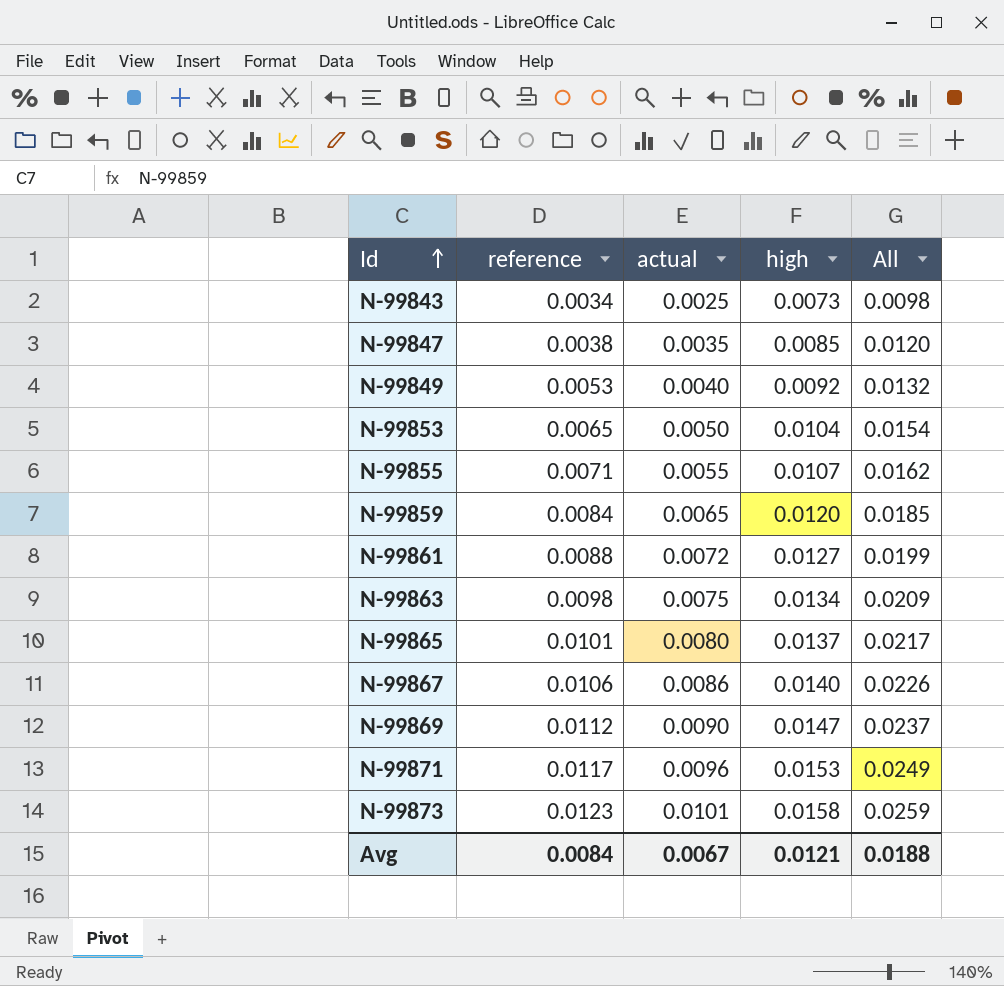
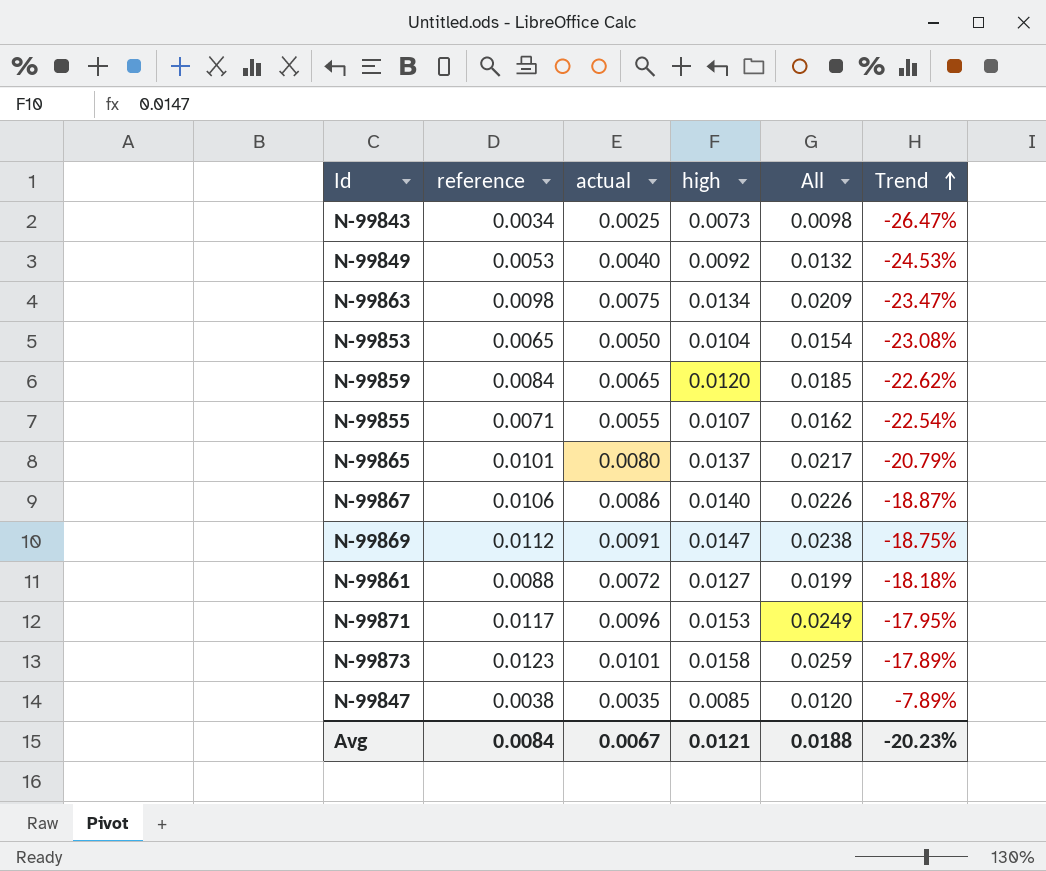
row order: Id ascending -> Trend ascending
column Trend | formula: none -> ([actual] - [reference]) / [reference]
N-99869 | actual: 0.0090 -> 0.0091
N-99869 | All: 0.0237 -> 0.0238

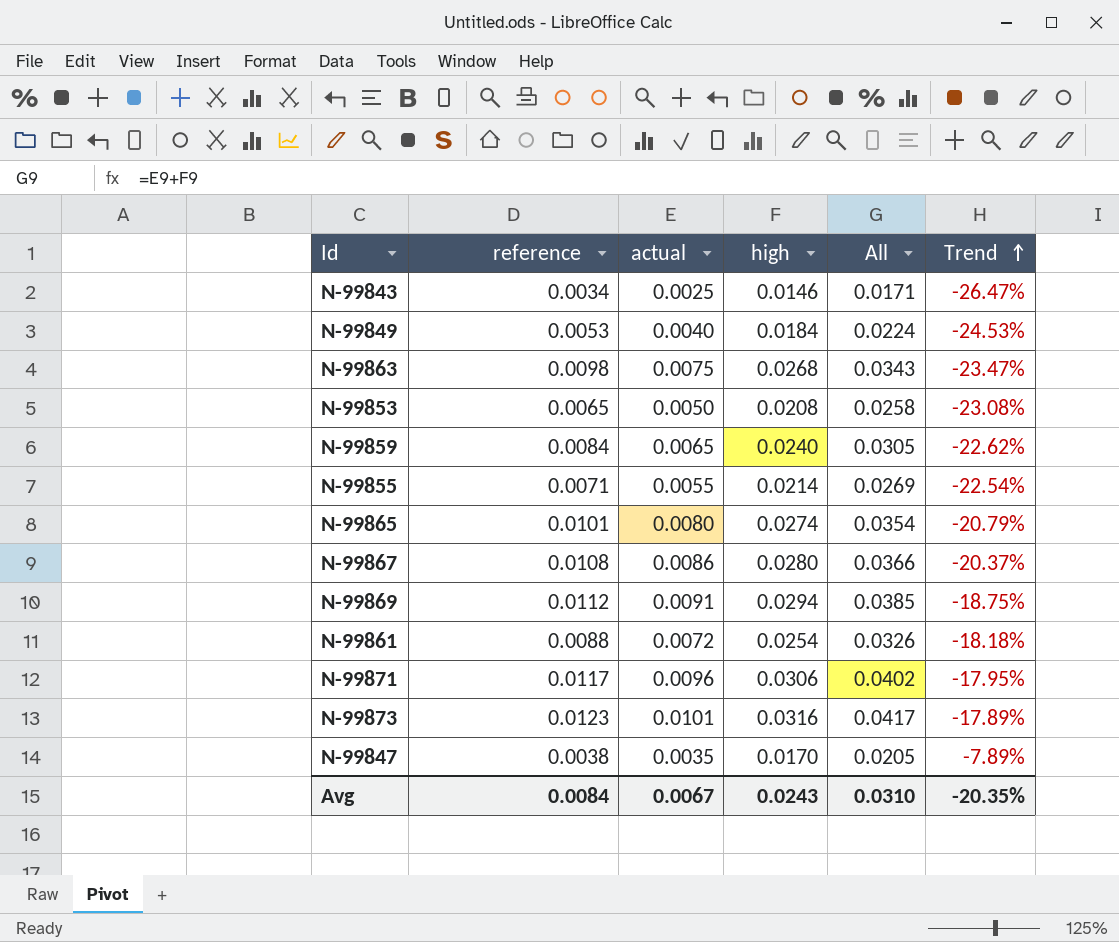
N-99843 | high: 0.0073 -> 0.0146
N-99843 | All: 0.0098 -> 0.0171
N-99849 | high: 0.0092 -> 0.0184
N-99849 | All: 0.0132 -> 0.0224
N-99863 | high: 0.0134 -> 0.0268
N-99863 | All: 0.0209 -> 0.0343
N-99853 | high: 0.0104 -> 0.0208
N-99853 | All: 0.0154 -> 0.0258
N-99859 | high: 0.0120 -> 0.0240
N-99859 | All: 0.0185 -> 0.0305
N-99855 | high: 0.0107 -> 0.0214
N-99855 | All: 0.0162 -> 0.0269
N-99865 | high: 0.0137 -> 0.0274
N-99865 | All: 0.0217 -> 0.0354
N-99867 | reference: 0.0106 -> 0.0108
N-99867 | high: 0.0140 -> 0.0280
N-99867 | All: 0.0226 -> 0.0366
N-99867 | Trend: -18.87% -> -20.37%
N-99869 | high: 0.0147 -> 0.0294
N-99869 | All: 0.0238 -> 0.0385
N-99861 | high: 0.0127 -> 0.0254
N-99861 | All: 0.0199 -> 0.0326
N-99871 | high: 0.0153 -> 0.0306
N-99871 | All: 0.0249 -> 0.0402
N-99873 | high: 0.0158 -> 0.0316
N-99873 | All: 0.0259 -> 0.0417
N-99847 | high: 0.0085 -> 0.0170
N-99847 | All: 0.0120 -> 0.0205
Avg | high: 0.0121 -> 0.0243
Avg | All: 0.0188 -> 0.0310
Avg | Trend: -20.23% -> -20.35%

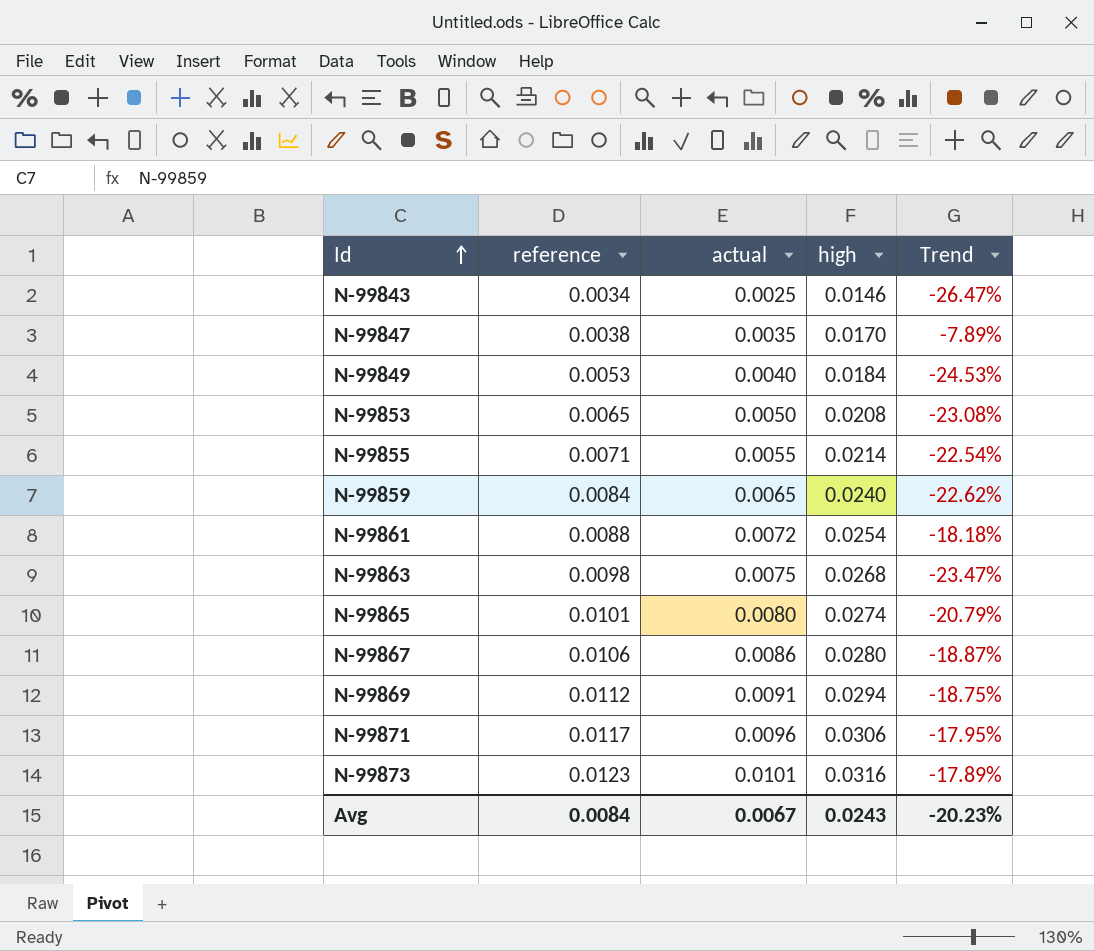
row order: Trend ascending -> Id ascending
column All | formula: [actual] + [high] -> none
N-99867 | reference: 0.0108 -> 0.0106
N-99867 | Trend: -20.37% -> -18.87%
Avg | Trend: -20.35% -> -20.23%

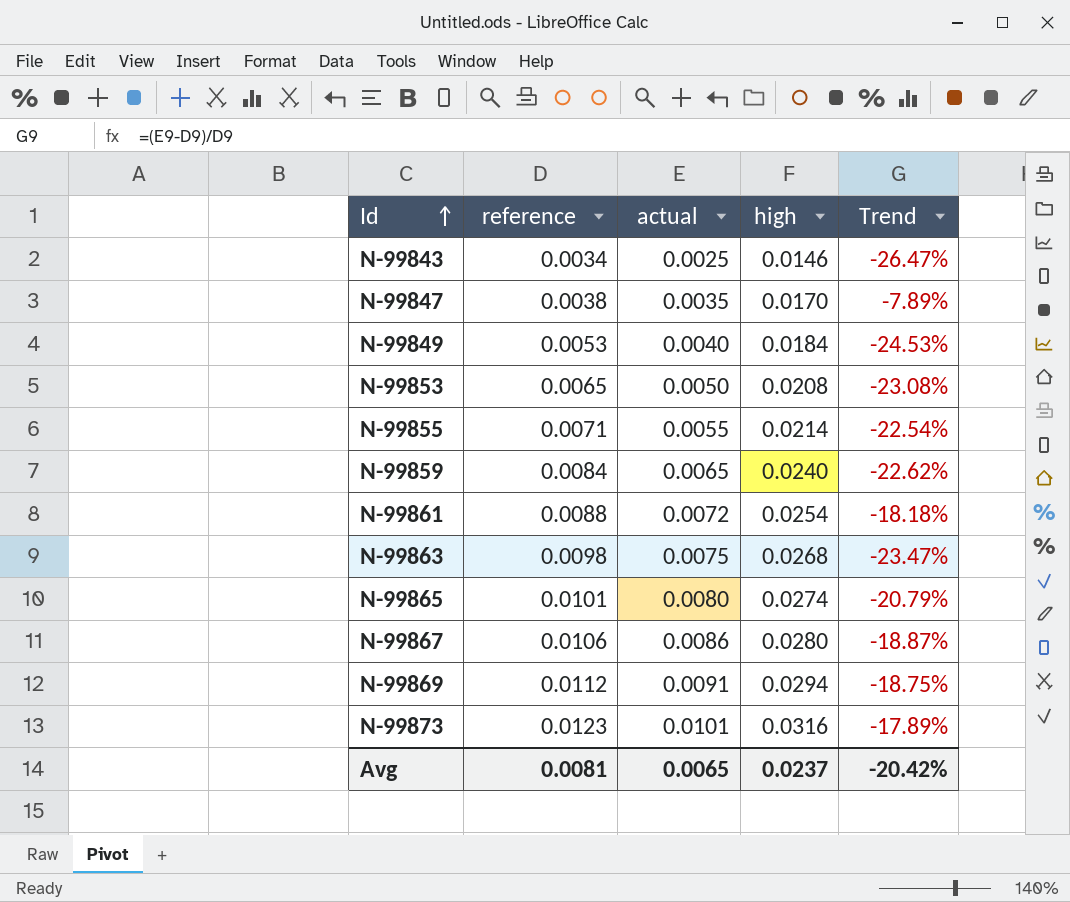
row N-99871: 0.0117 | 0.0096 | 0.0306 | -17.95% -> none
Avg | reference: 0.0084 -> 0.0081
Avg | actual: 0.0067 -> 0.0065
Avg | high: 0.0243 -> 0.0237
Avg | Trend: -20.23% -> -20.42%

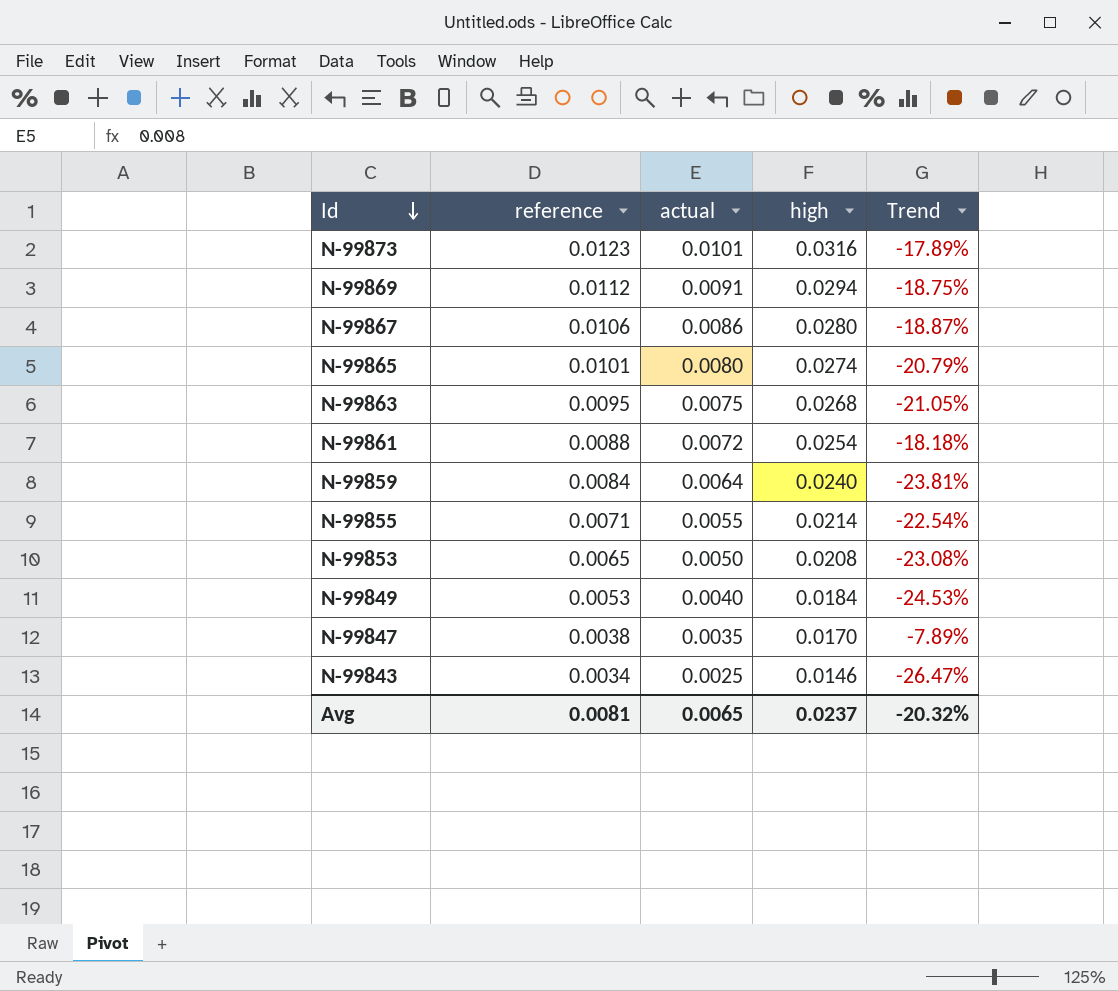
row order: Id ascending -> Id descending
N-99863 | reference: 0.0098 -> 0.0095
N-99863 | Trend: -23.47% -> -21.05%
N-99859 | actual: 0.0065 -> 0.0064
N-99859 | Trend: -22.62% -> -23.81%
Avg | Trend: -20.42% -> -20.32%

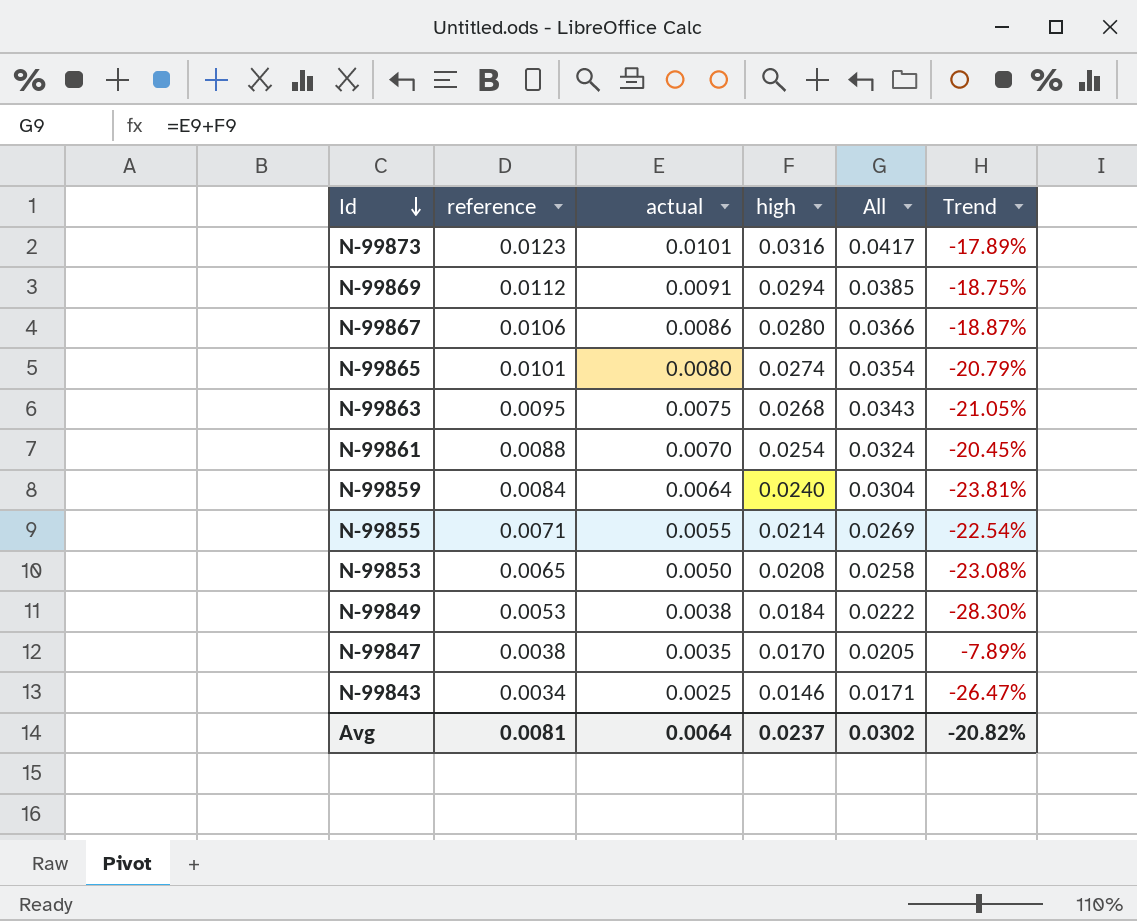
column All | formula: none -> [actual] + [high]
N-99861 | actual: 0.0072 -> 0.0070
N-99861 | Trend: -18.18% -> -20.45%
N-99849 | actual: 0.0040 -> 0.0038
N-99849 | Trend: -24.53% -> -28.30%
Avg | actual: 0.0065 -> 0.0064
Avg | Trend: -20.32% -> -20.82%

